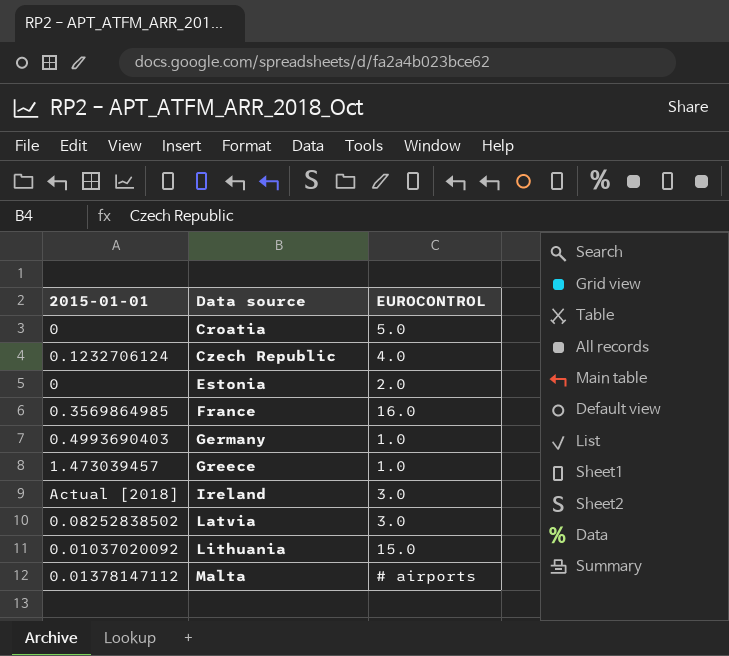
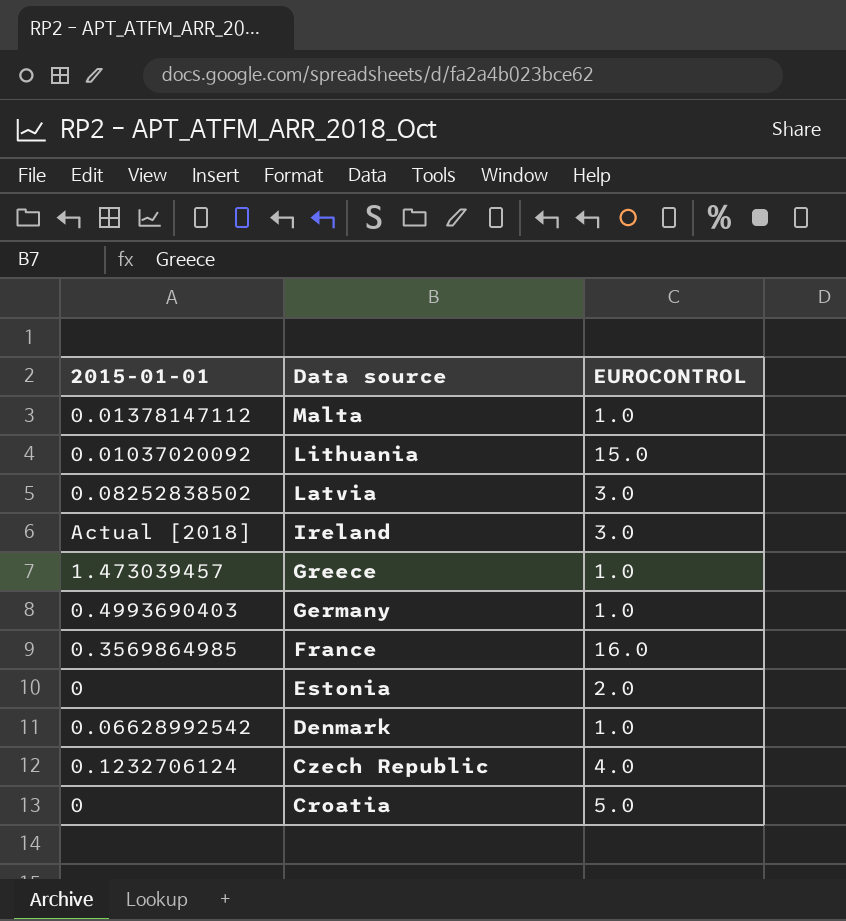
row order: Data source ascending -> Data source descending
Malta | EUROCONTROL: # airports -> 1.0
row Denmark: none -> 0.06628992542 | 1.0

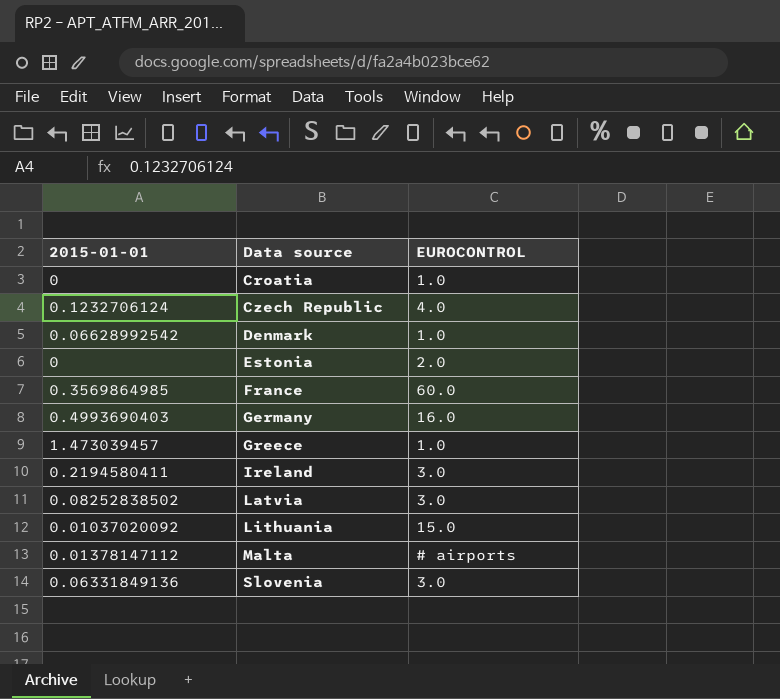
row order: Data source descending -> Data source ascending
Croatia | EUROCONTROL: 5.0 -> 1.0
France | EUROCONTROL: 16.0 -> 60.0
Germany | EUROCONTROL: 1.0 -> 16.0
Ireland | 2015-01-01: Actual [2018] -> 0.2194580411
Malta | EUROCONTROL: 1.0 -> # airports
row Slovenia: none -> 0.06331849136 | 3.0

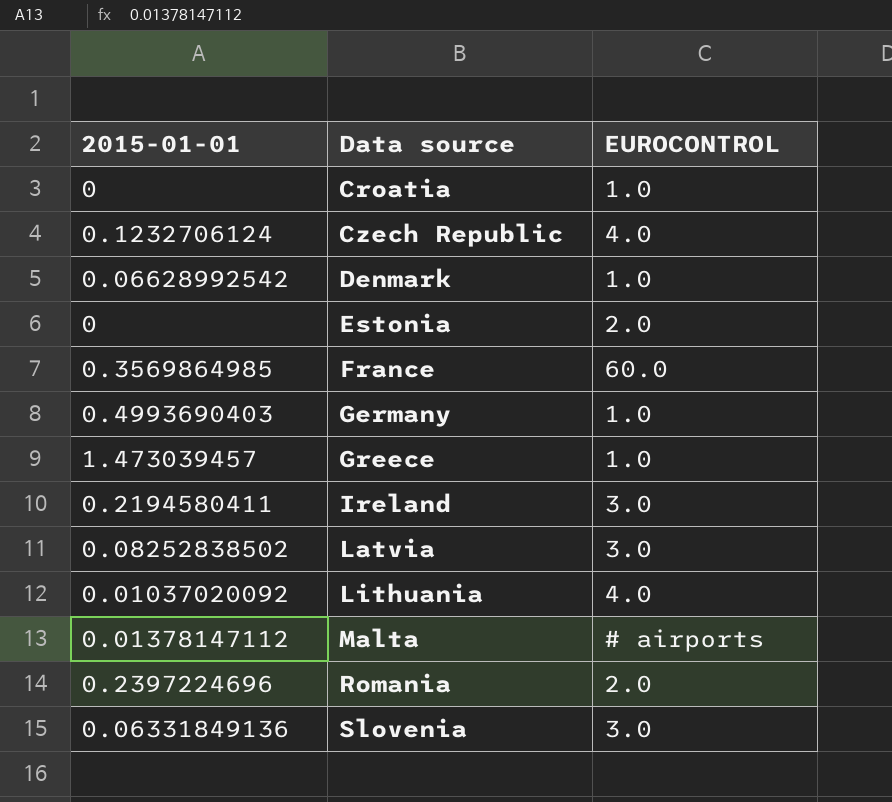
Germany | EUROCONTROL: 16.0 -> 1.0
Lithuania | EUROCONTROL: 15.0 -> 4.0
row Romania: none -> 0.2397224696 | 2.0

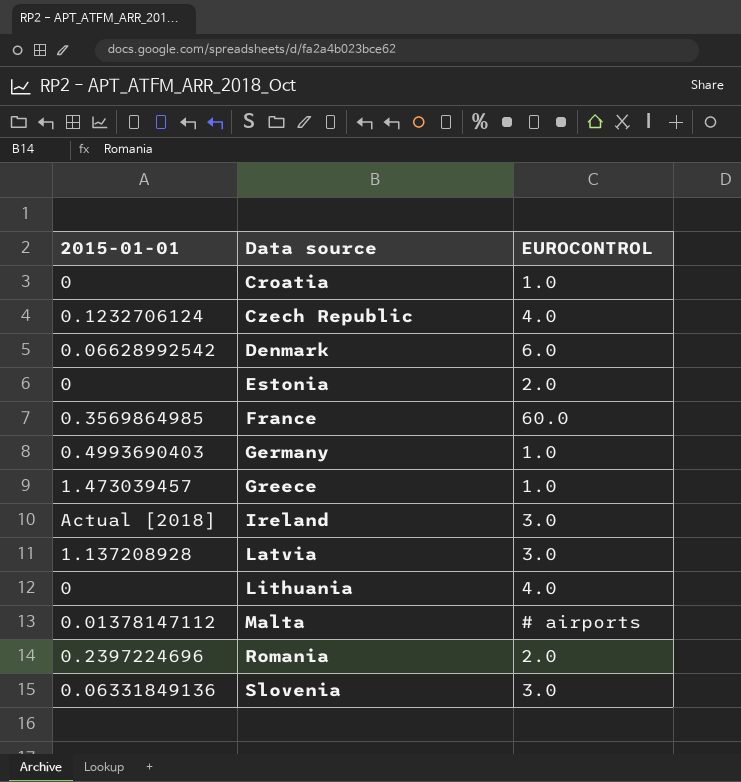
Denmark | EUROCONTROL: 1.0 -> 6.0
Ireland | 2015-01-01: 0.2194580411 -> Actual [2018]
Latvia | 2015-01-01: 0.08252838502 -> 1.137208928
Lithuania | 2015-01-01: 0.01037020092 -> 0

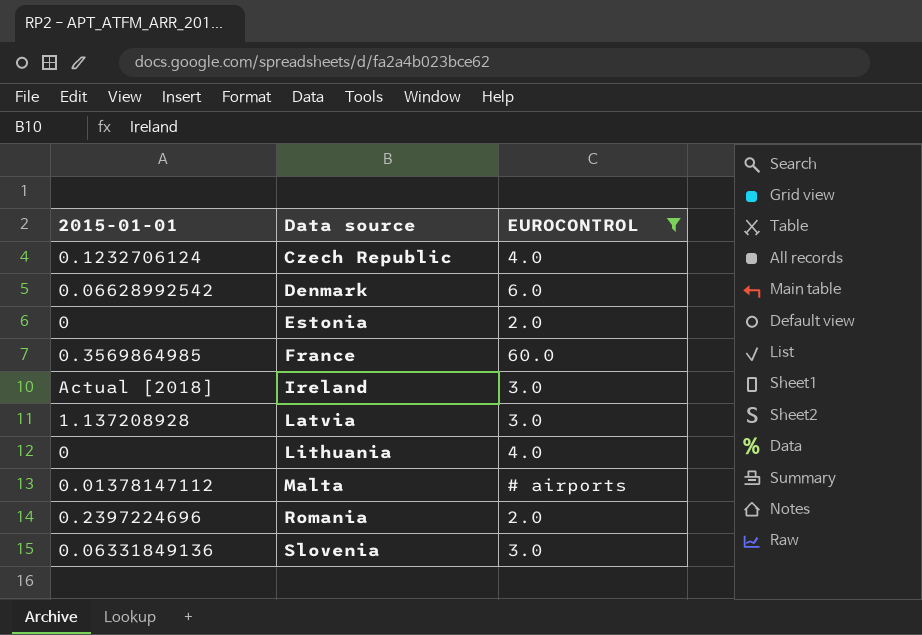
filter: none -> EUROCONTROL != 1.0

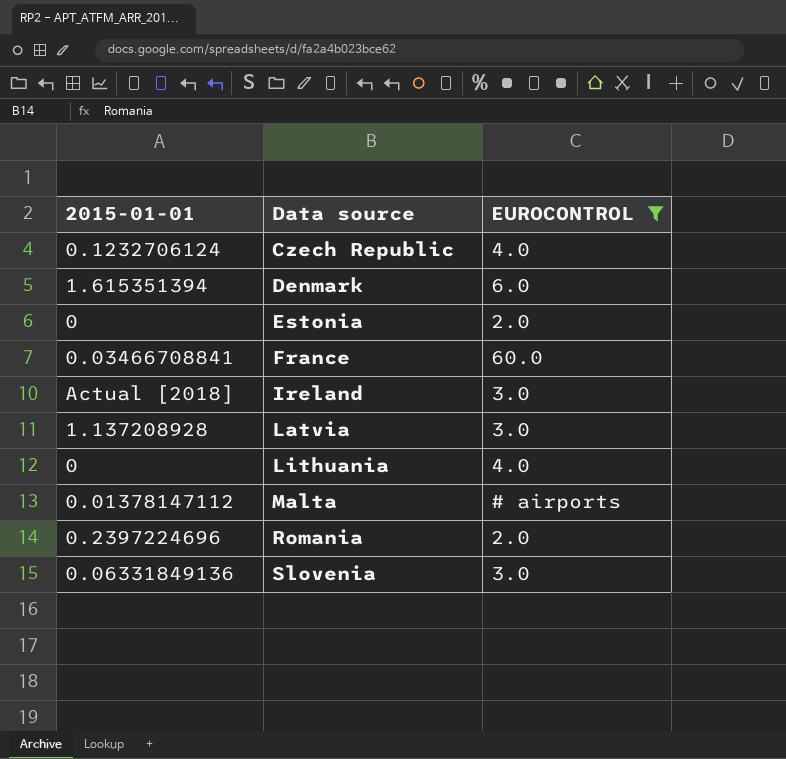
Denmark | 2015-01-01: 0.06628992542 -> 1.615351394
France | 2015-01-01: 0.3569864985 -> 0.03466708841

